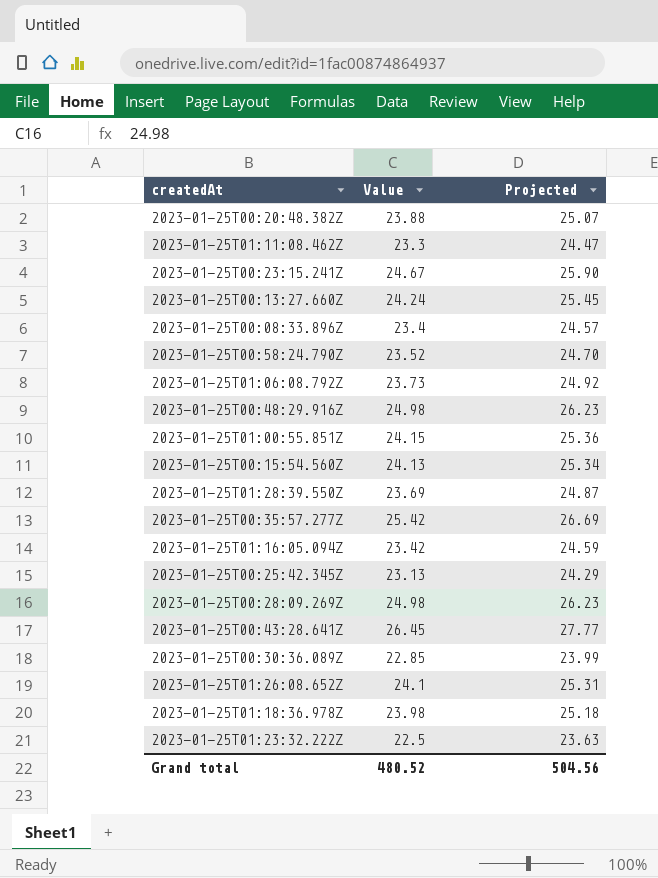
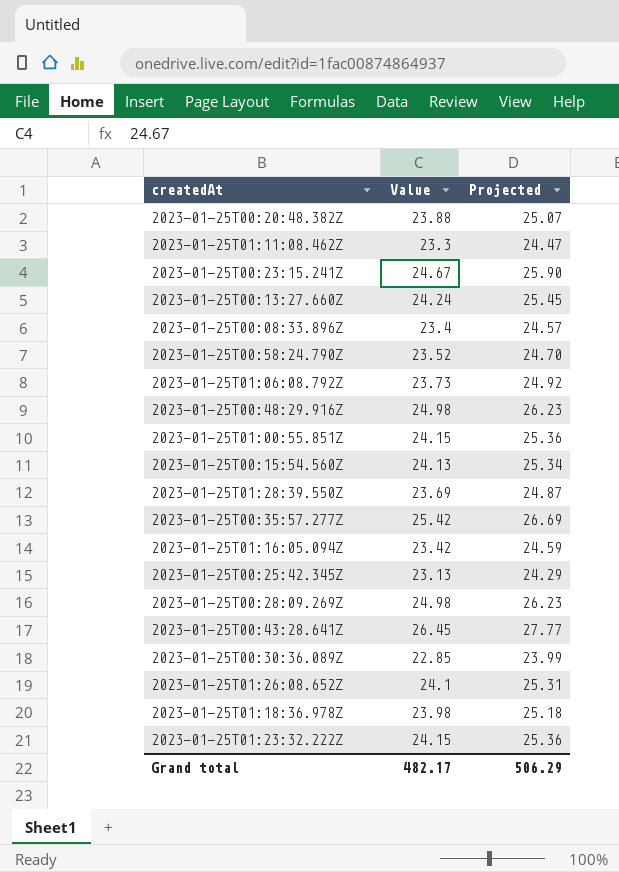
2023-01-25T01:23:32.222Z | Value: 22.5 -> 24.15
2023-01-25T01:23:32.222Z | Projected: 23.63 -> 25.36
Grand total | Value: 480.52 -> 482.17
Grand total | Projected: 504.56 -> 506.29

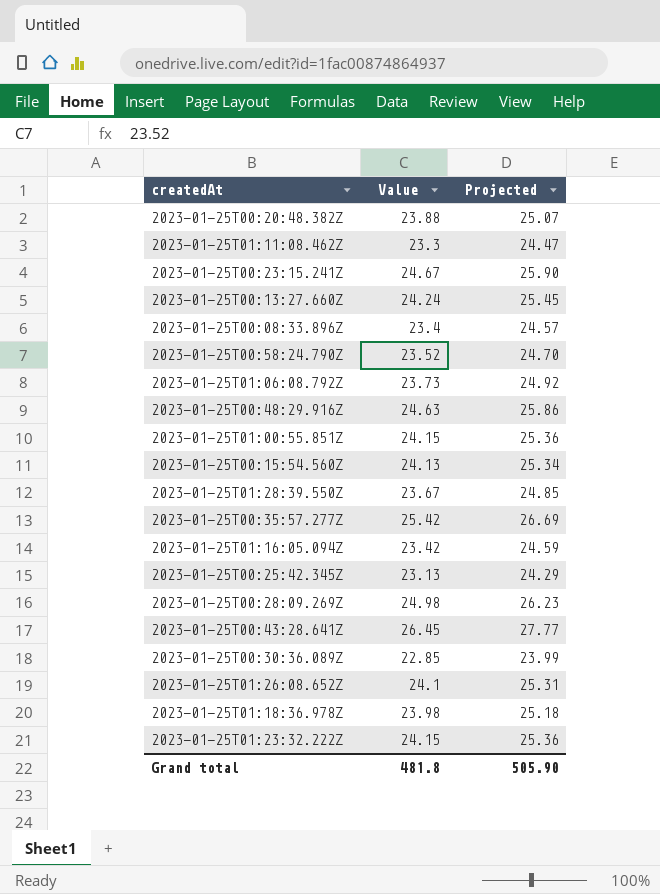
2023-01-25T00:48:29.916Z | Value: 24.98 -> 24.63
2023-01-25T00:48:29.916Z | Projected: 26.23 -> 25.86
2023-01-25T01:28:39.550Z | Value: 23.69 -> 23.67
2023-01-25T01:28:39.550Z | Projected: 24.87 -> 24.85
Grand total | Value: 482.17 -> 481.8
Grand total | Projected: 506.29 -> 505.90

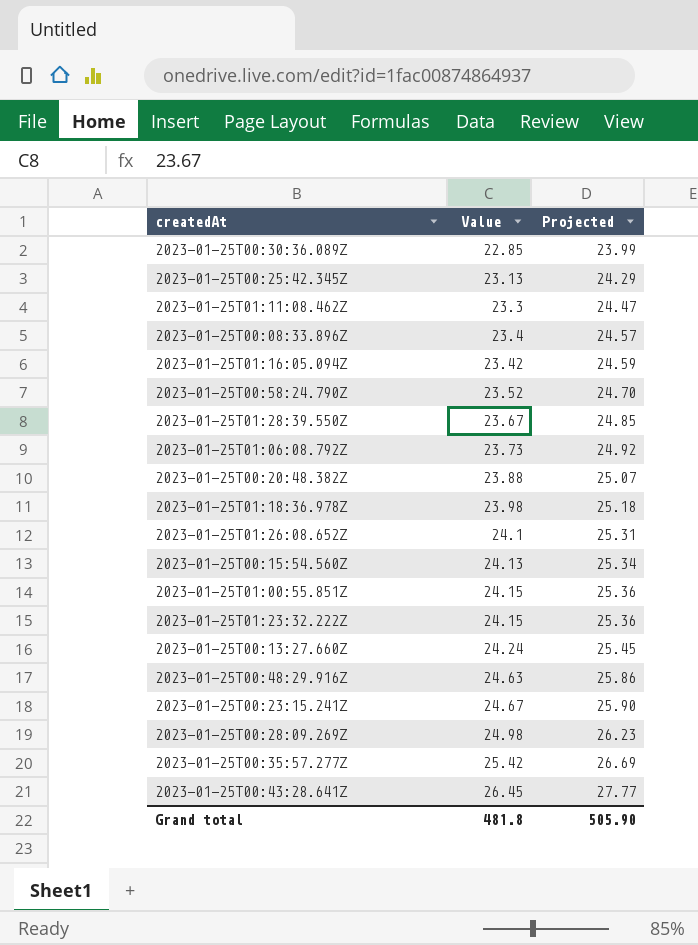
row order: none -> Value ascending

